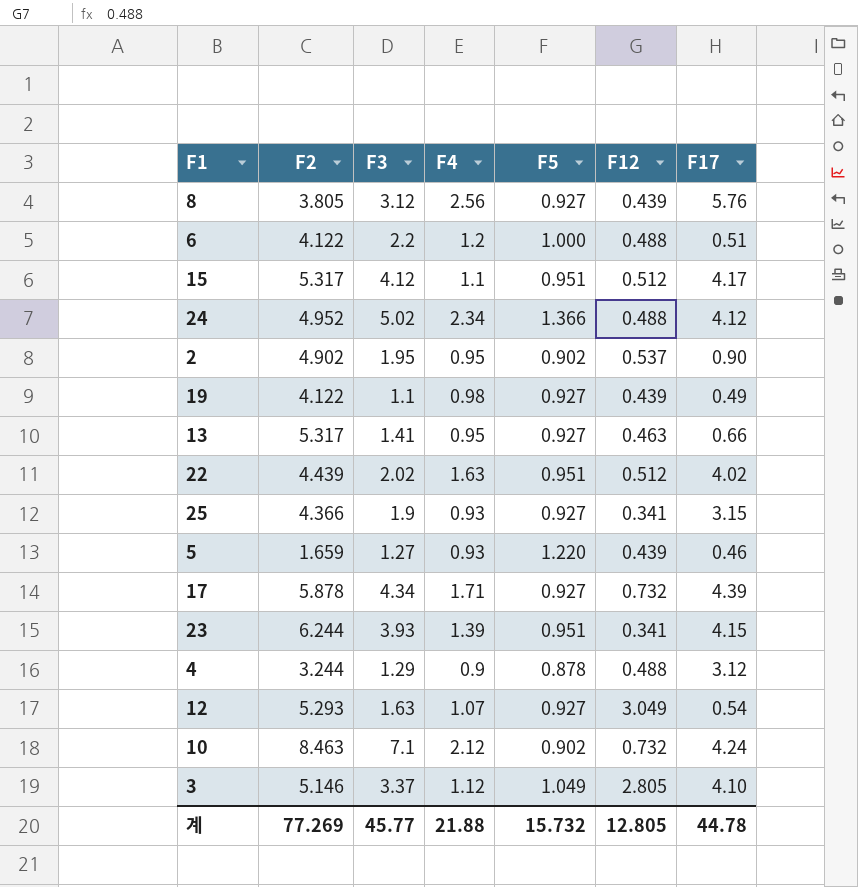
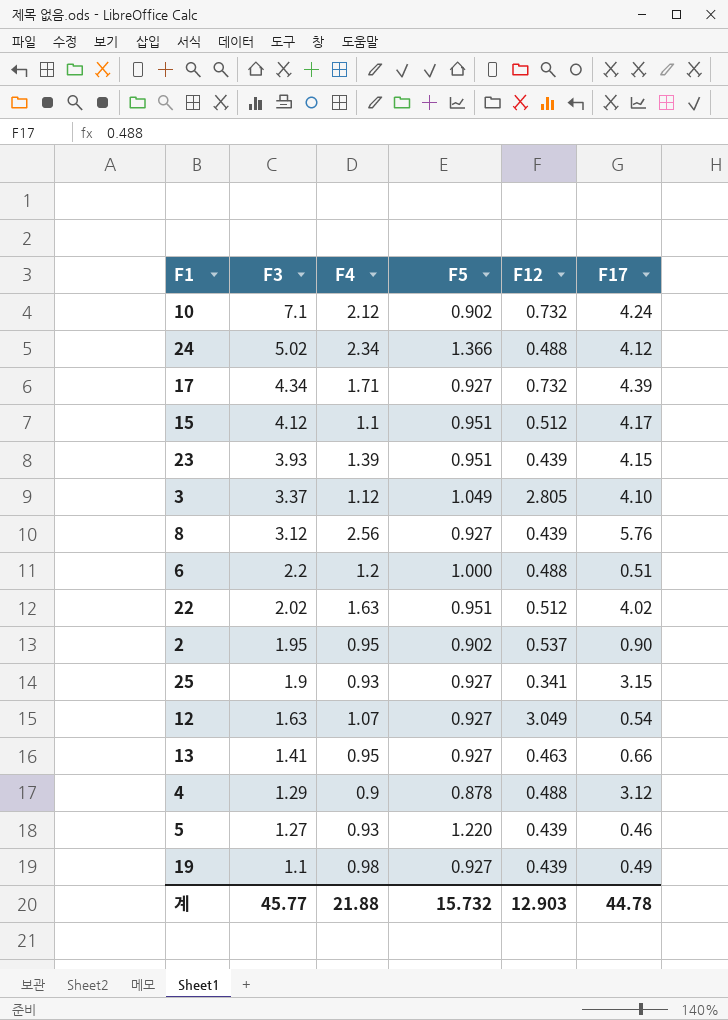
row order: none -> F3 descending
column F2 | position: 2 -> none
23 | F12: 0.341 -> 0.439
계 | F12: 12.805 -> 12.903

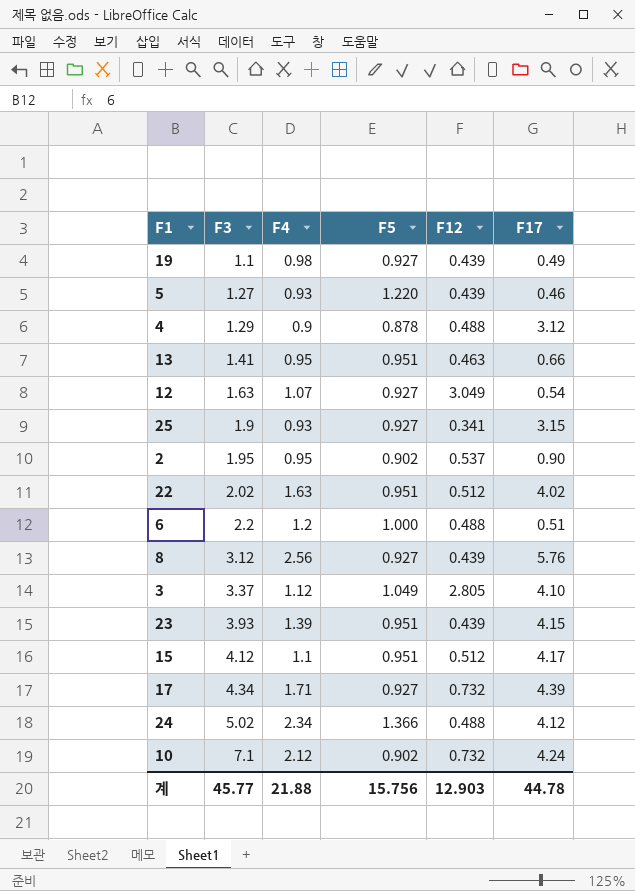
row order: F3 descending -> F3 ascending
13 | F5: 0.927 -> 0.951
계 | F5: 15.732 -> 15.756

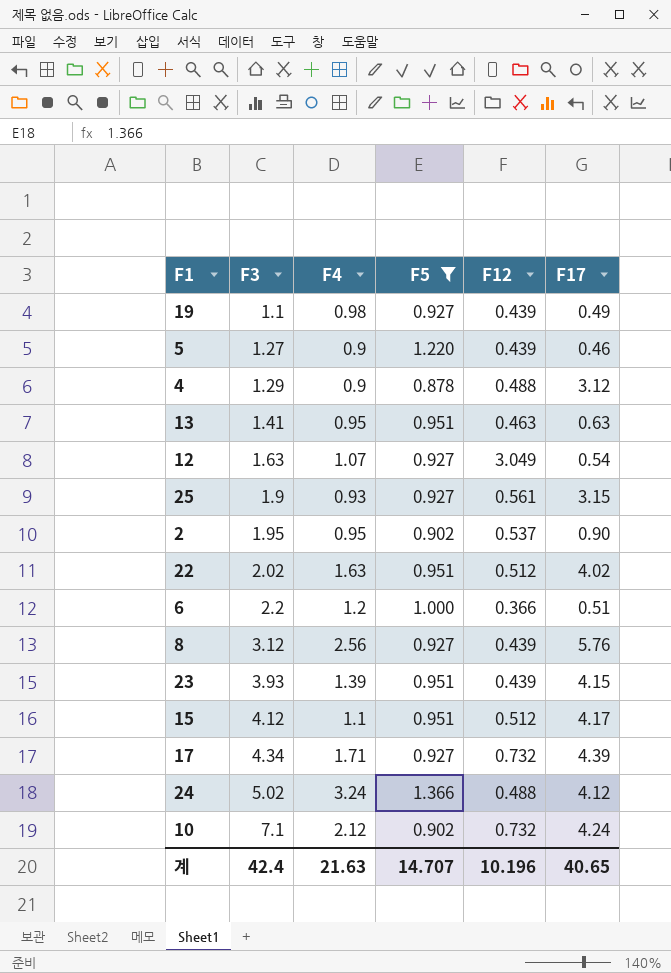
filter: none -> F5 != 1.049
5 | F4: 0.93 -> 0.9
13 | F17: 0.66 -> 0.63
25 | F12: 0.341 -> 0.561
6 | F12: 0.488 -> 0.366
24 | F4: 2.34 -> 3.24
계 | F3: 45.77 -> 42.4
계 | F4: 21.88 -> 21.63
계 | F5: 15.756 -> 14.707
계 | F12: 12.903 -> 10.196
계 | F17: 44.78 -> 40.65

